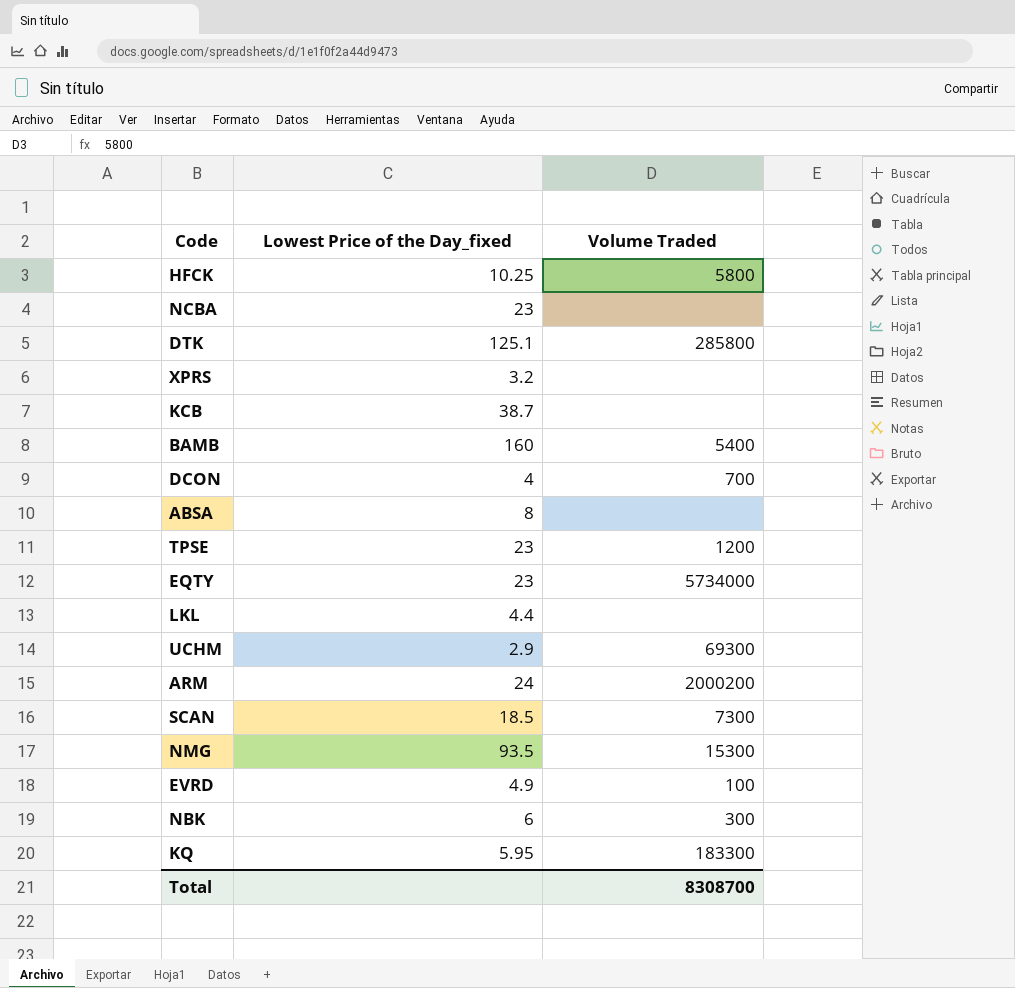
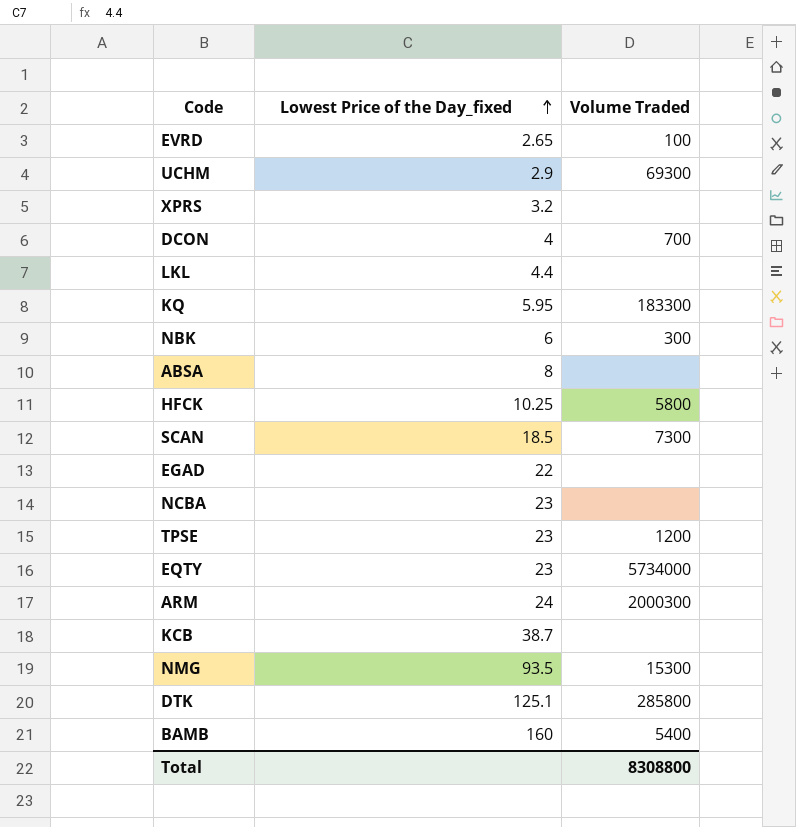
row order: none -> Lowest Price of the Day_fixed ascending
EVRD | Lowest Price of the Day_fixed: 4.9 -> 2.65
row EGAD: none -> 22 | none
ARM | Volume Traded: 2000200 -> 2000300
Total | Volume Traded: 8308700 -> 8308800

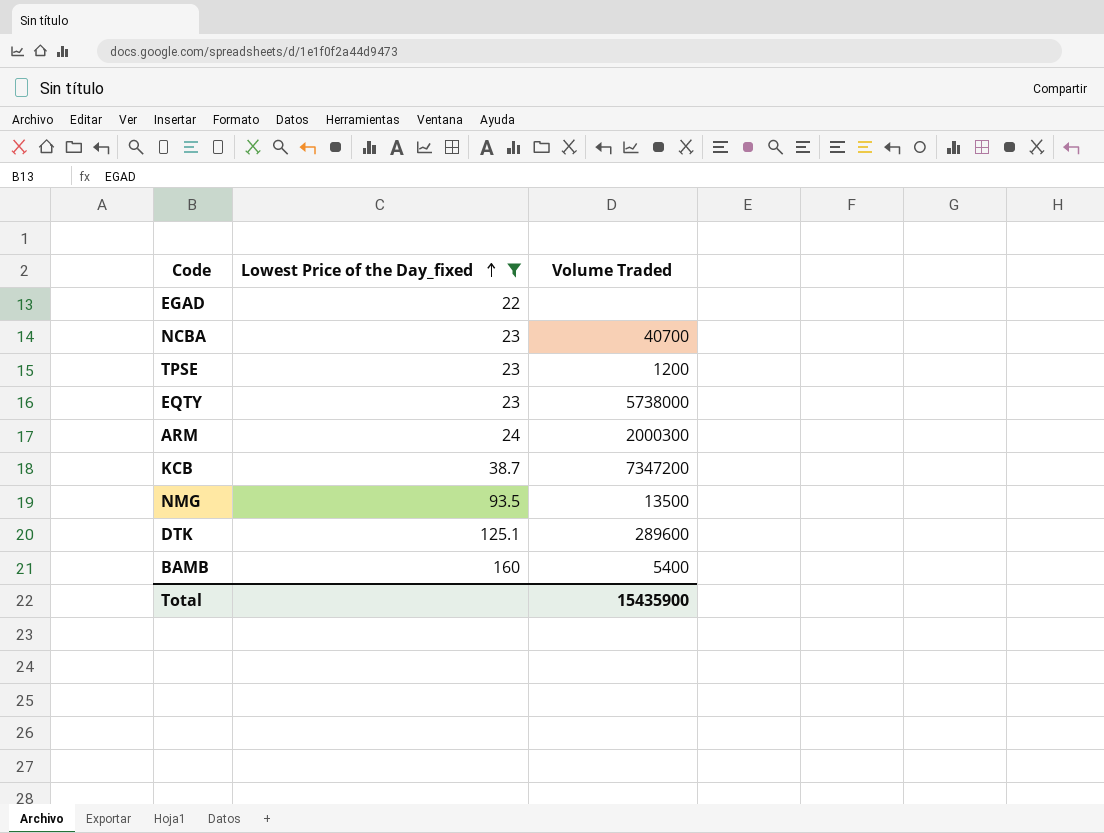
filter: none -> Lowest Price of the Day_fixed >= 22
NCBA | Volume Traded: none -> 40700
EQTY | Volume Traded: 5734000 -> 5738000
KCB | Volume Traded: none -> 7347200
NMG | Volume Traded: 15300 -> 13500
DTK | Volume Traded: 285800 -> 289600
Total | Volume Traded: 8308800 -> 15435900

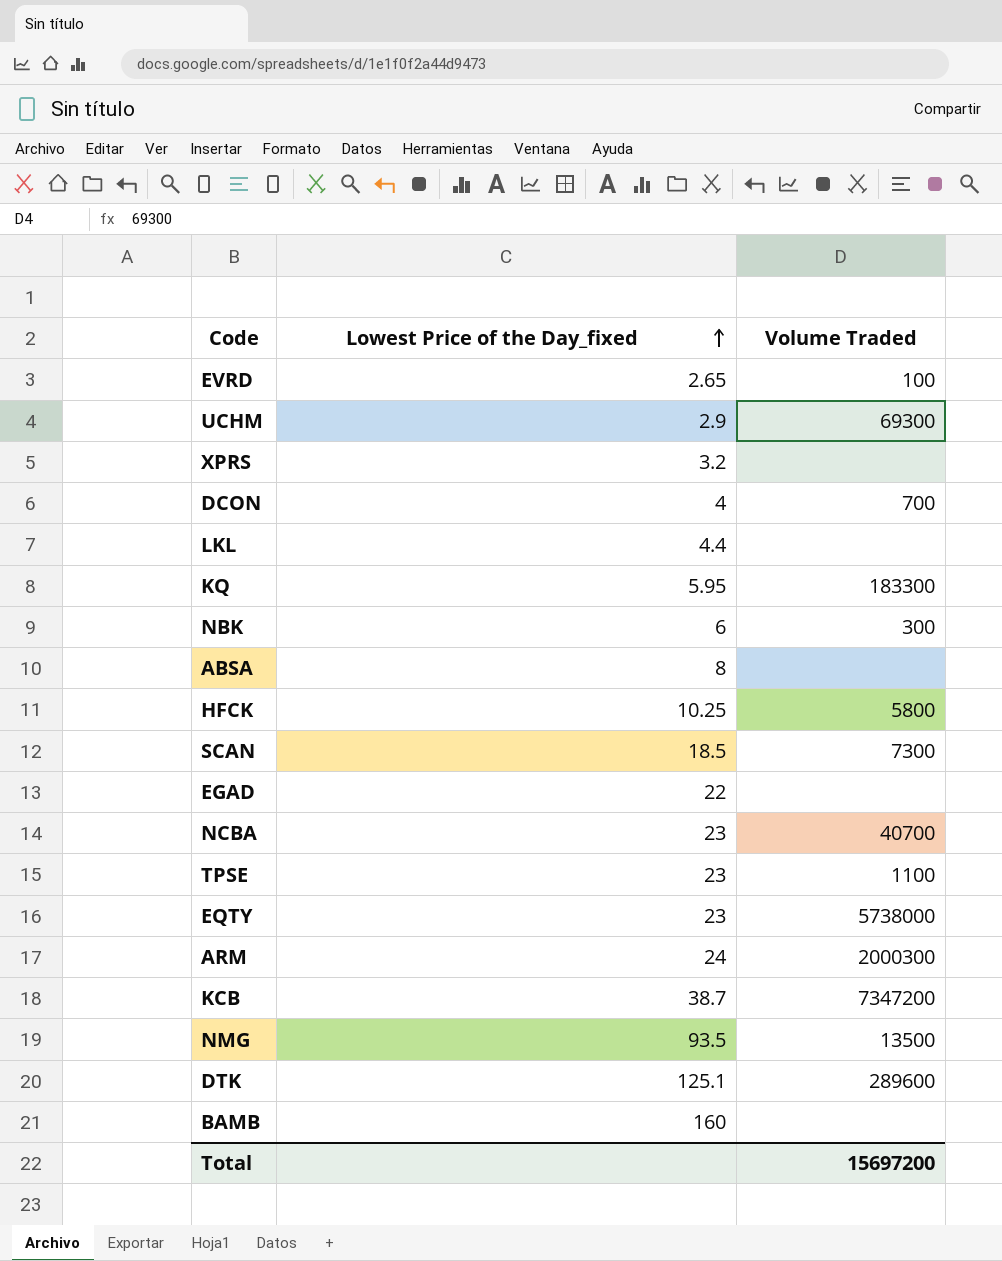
filter: Lowest Price of the Day_fixed >= 22 -> none
TPSE | Volume Traded: 1200 -> 1100
BAMB | Volume Traded: 5400 -> none
Total | Volume Traded: 15435900 -> 15697200

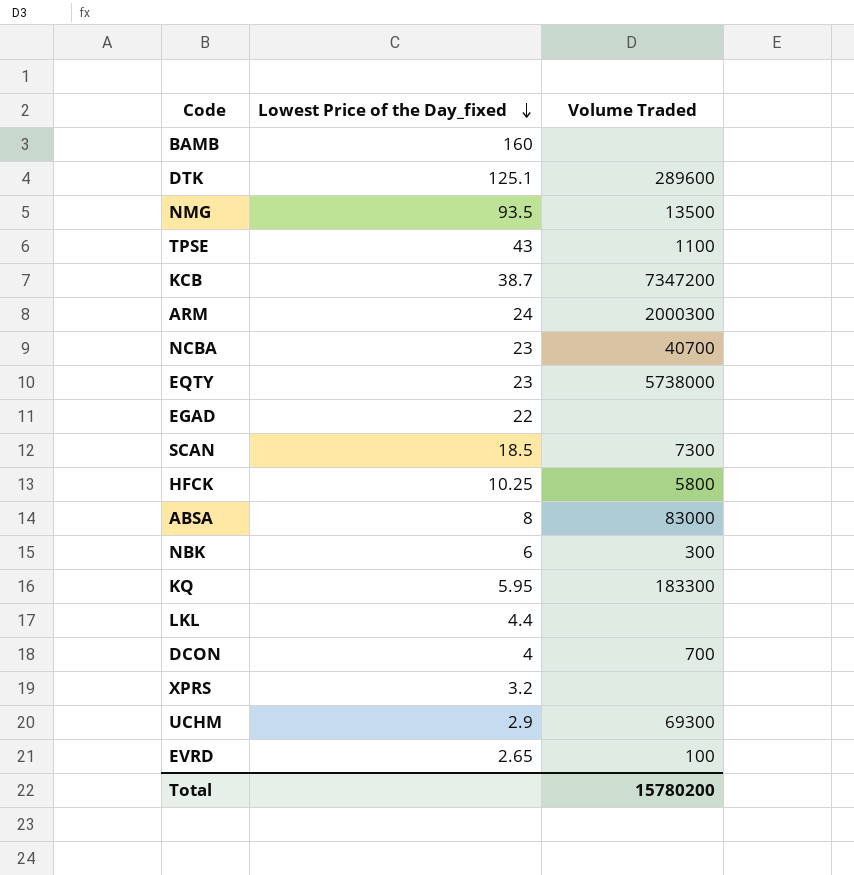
row order: Lowest Price of the Day_fixed ascending -> Lowest Price of the Day_fixed descending
TPSE | Lowest Price of the Day_fixed: 23 -> 43
ABSA | Volume Traded: none -> 83000
Total | Volume Traded: 15697200 -> 15780200

